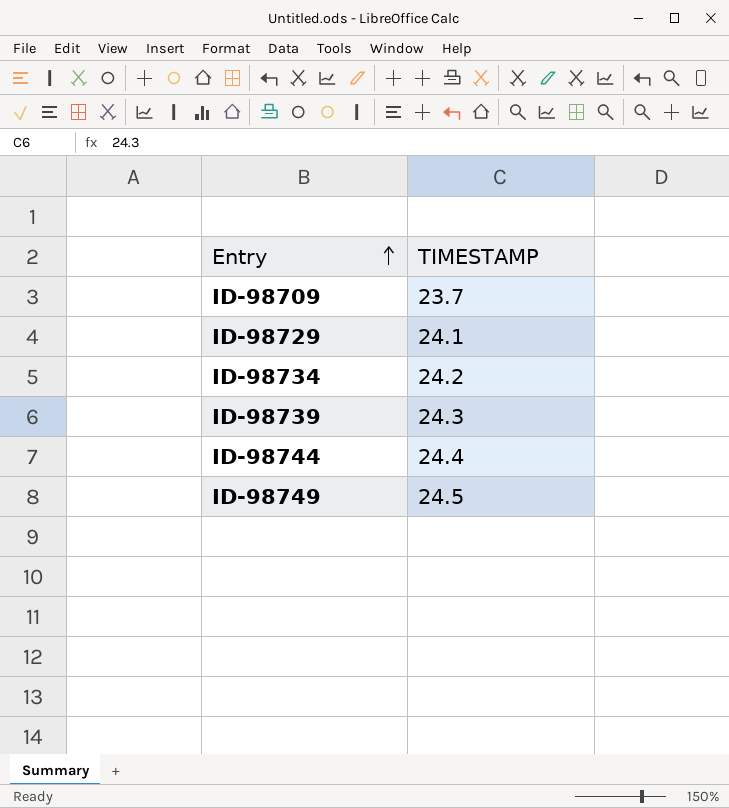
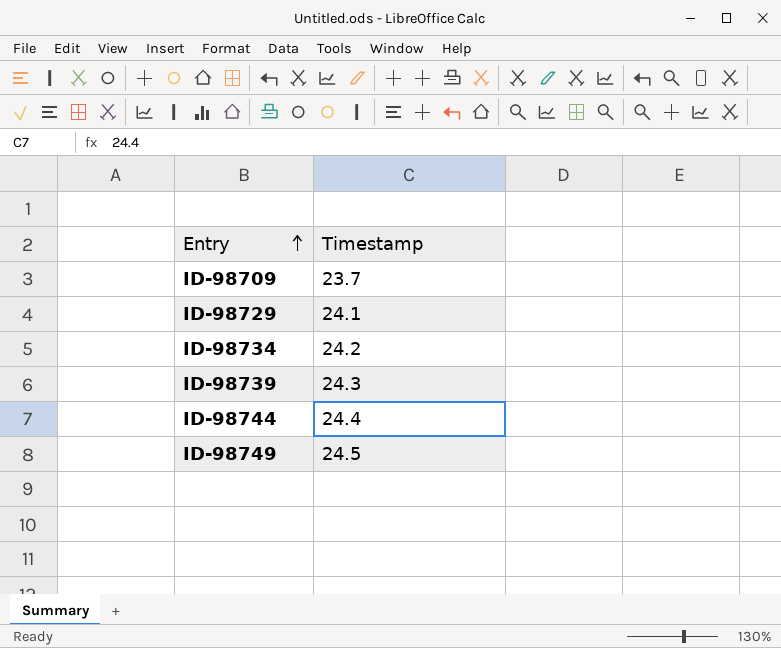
column name: TIMESTAMP -> Timestamp

